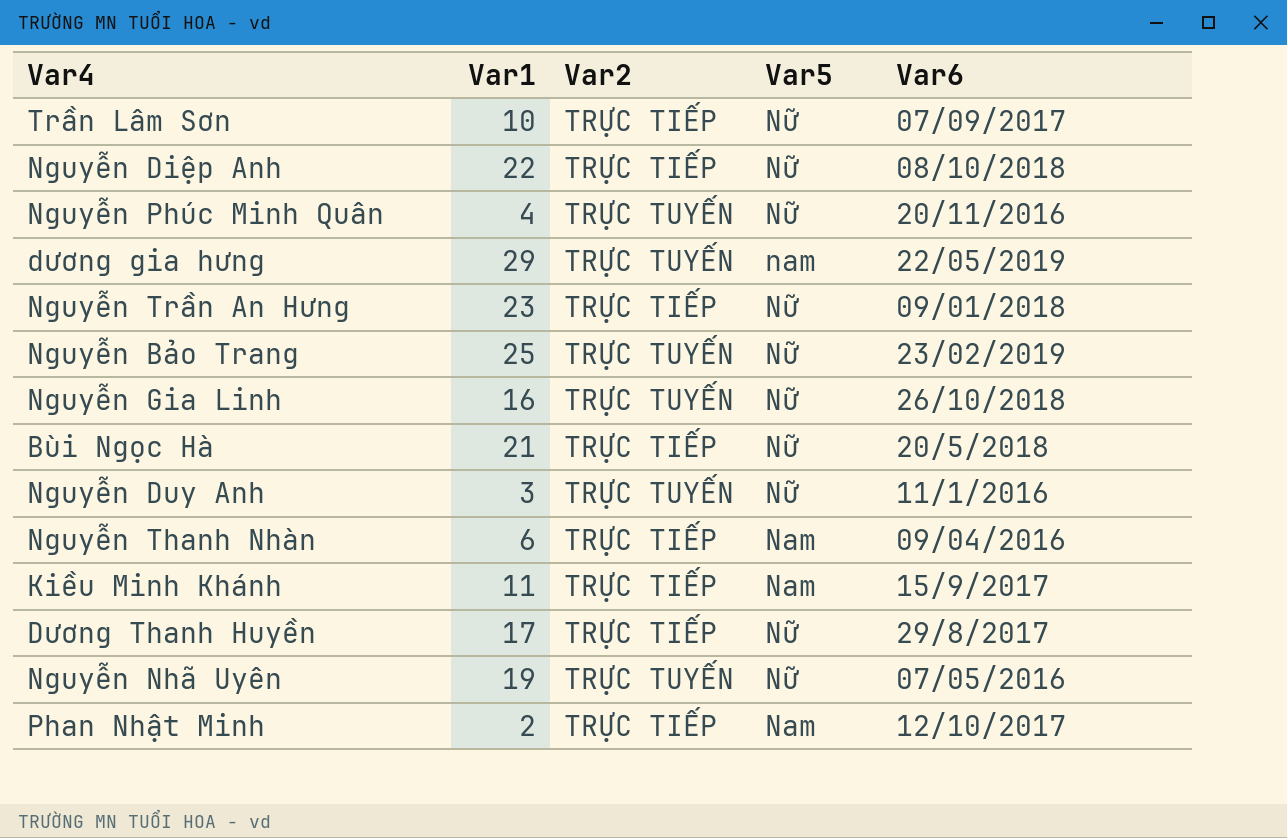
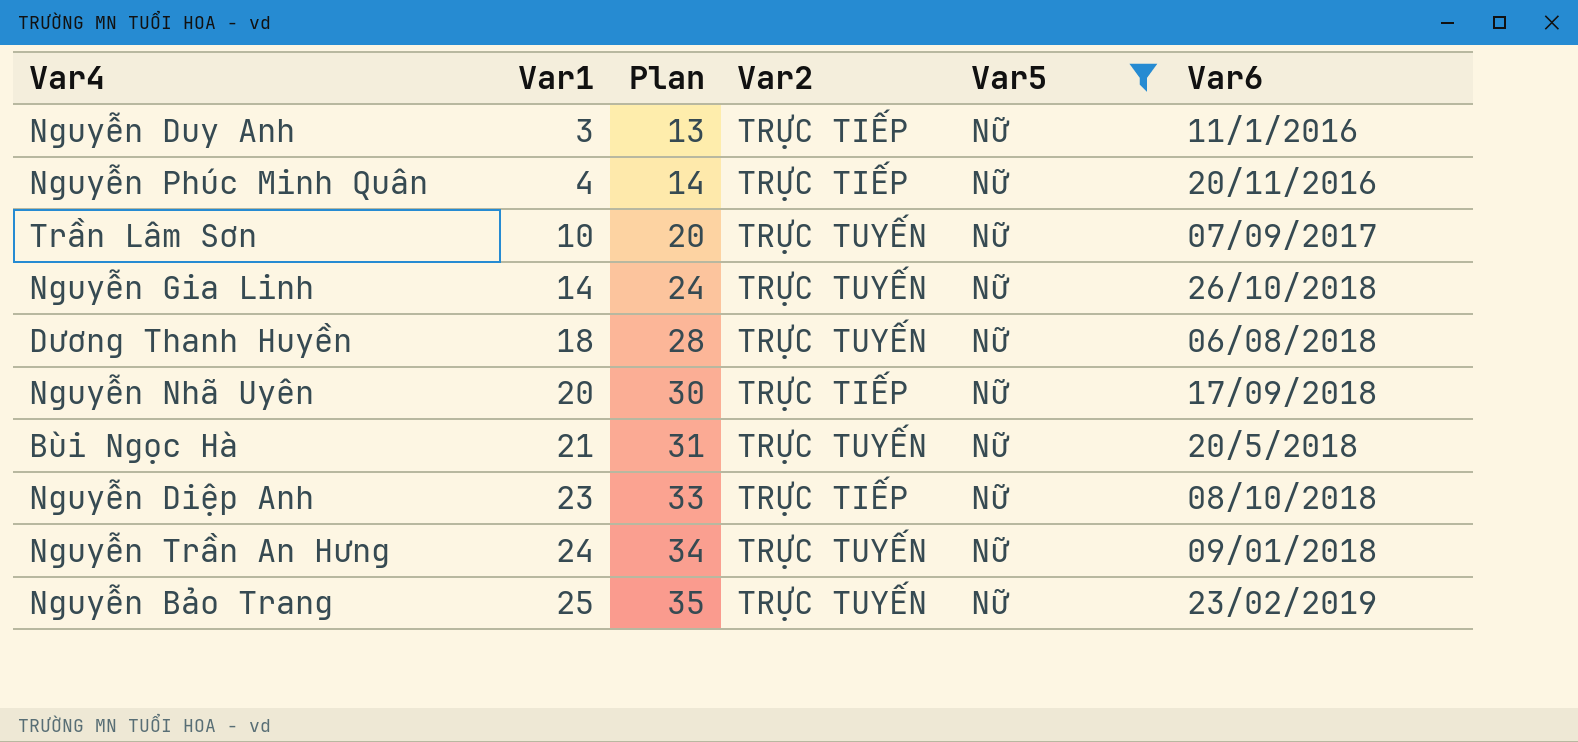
filter: none -> Var5 = Nữ
row order: none -> Var1 ascending
column Plan | formula: none -> [Var1] + 10
Nguyễn Duy Anh | Var2: TRỰC TUYẾN -> TRỰC TIẾP
Nguyễn Phúc Minh Quân | Var2: TRỰC TUYẾN -> TRỰC TIẾP
Trần Lâm Sơn | Var2: TRỰC TIẾP -> TRỰC TUYẾN
Nguyễn Gia Linh | Var1: 16 -> 14
Dương Thanh Huyền | Var1: 17 -> 18
Dương Thanh Huyền | Var2: TRỰC TIẾP -> TRỰC TUYẾN
Dương Thanh Huyền | Var6: 29/8/2017 -> 06/08/2018
Nguyễn Nhã Uyên | Var1: 19 -> 20
Nguyễn Nhã Uyên | Var2: TRỰC TUYẾN -> TRỰC TIẾP
Nguyễn Nhã Uyên | Var6: 07/05/2016 -> 17/09/2018
Bùi Ngọc Hà | Var2: TRỰC TIẾP -> TRỰC TUYẾN
Nguyễn Diệp Anh | Var1: 22 -> 23
Nguyễn Trần An Hưng | Var1: 23 -> 24
Nguyễn Trần An Hưng | Var2: TRỰC TIẾP -> TRỰC TUYẾN

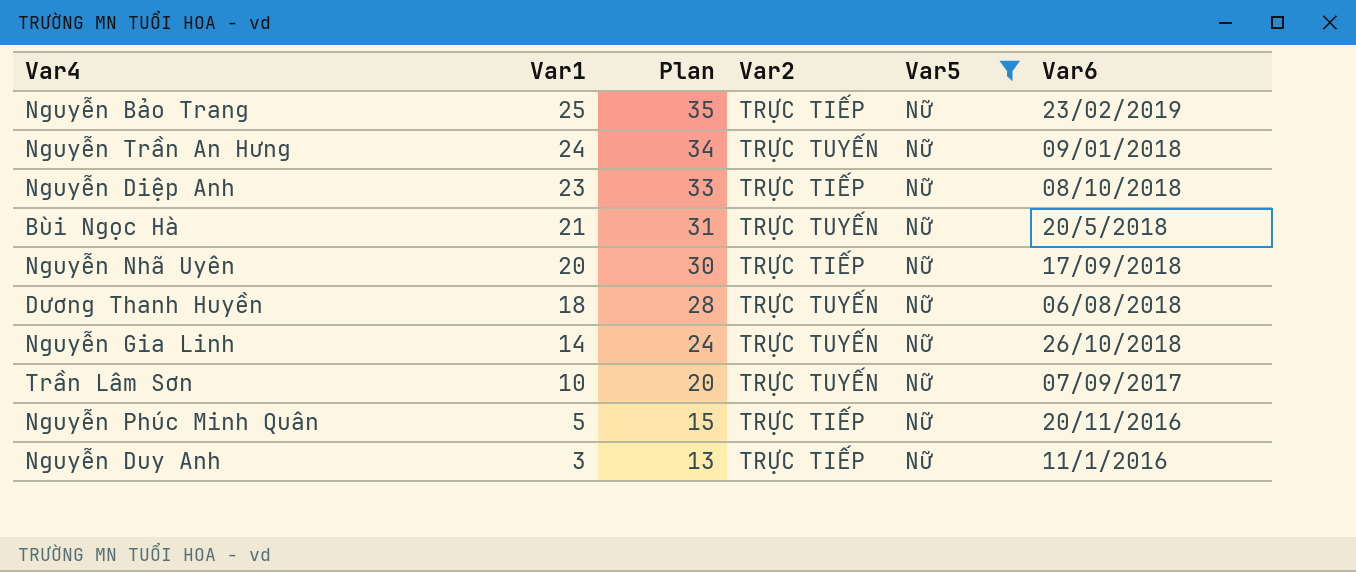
row order: Var1 ascending -> Var1 descending
Nguyễn Bảo Trang | Var2: TRỰC TUYẾN -> TRỰC TIẾP
Nguyễn Phúc Minh Quân | Var1: 4 -> 5
Nguyễn Phúc Minh Quân | Plan: 14 -> 15

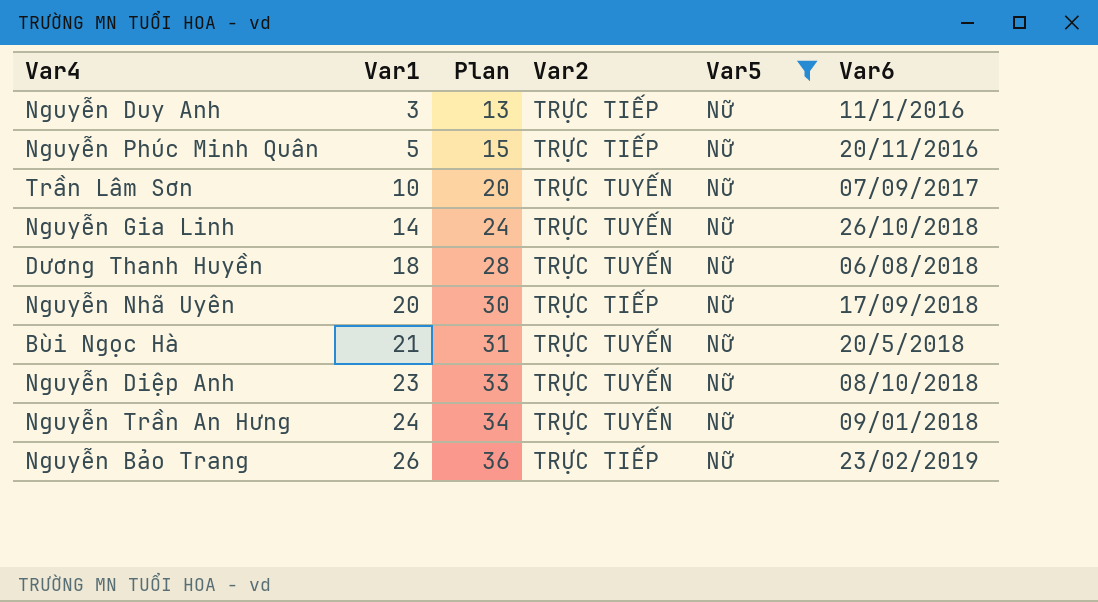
row order: Var1 descending -> Var1 ascending
Nguyễn Diệp Anh | Var2: TRỰC TIẾP -> TRỰC TUYẾN
Nguyễn Bảo Trang | Var1: 25 -> 26
Nguyễn Bảo Trang | Plan: 35 -> 36

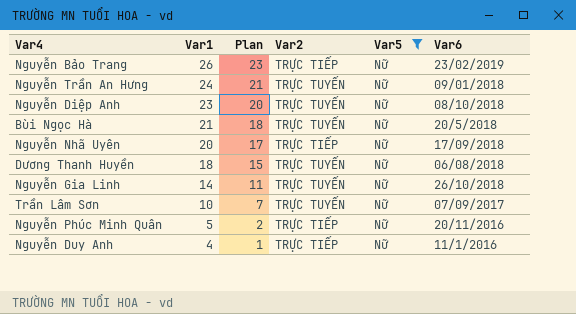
row order: Var1 ascending -> Var1 descending
column Plan | formula: [Var1] + 10 -> [Var1] - 3
Nguyễn Duy Anh | Var1: 3 -> 4

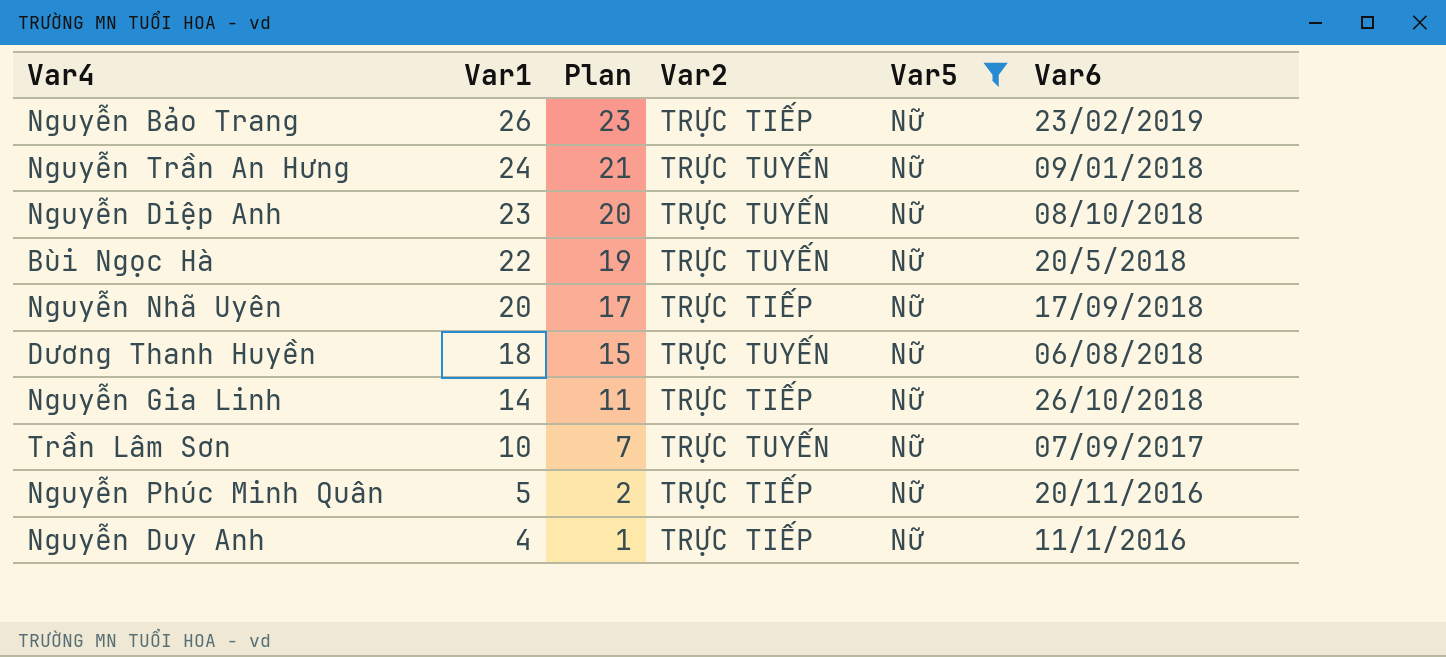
Bùi Ngọc Hà | Var1: 21 -> 22
Bùi Ngọc Hà | Plan: 18 -> 19
Nguyễn Gia Linh | Var2: TRỰC TUYẾN -> TRỰC TIẾP

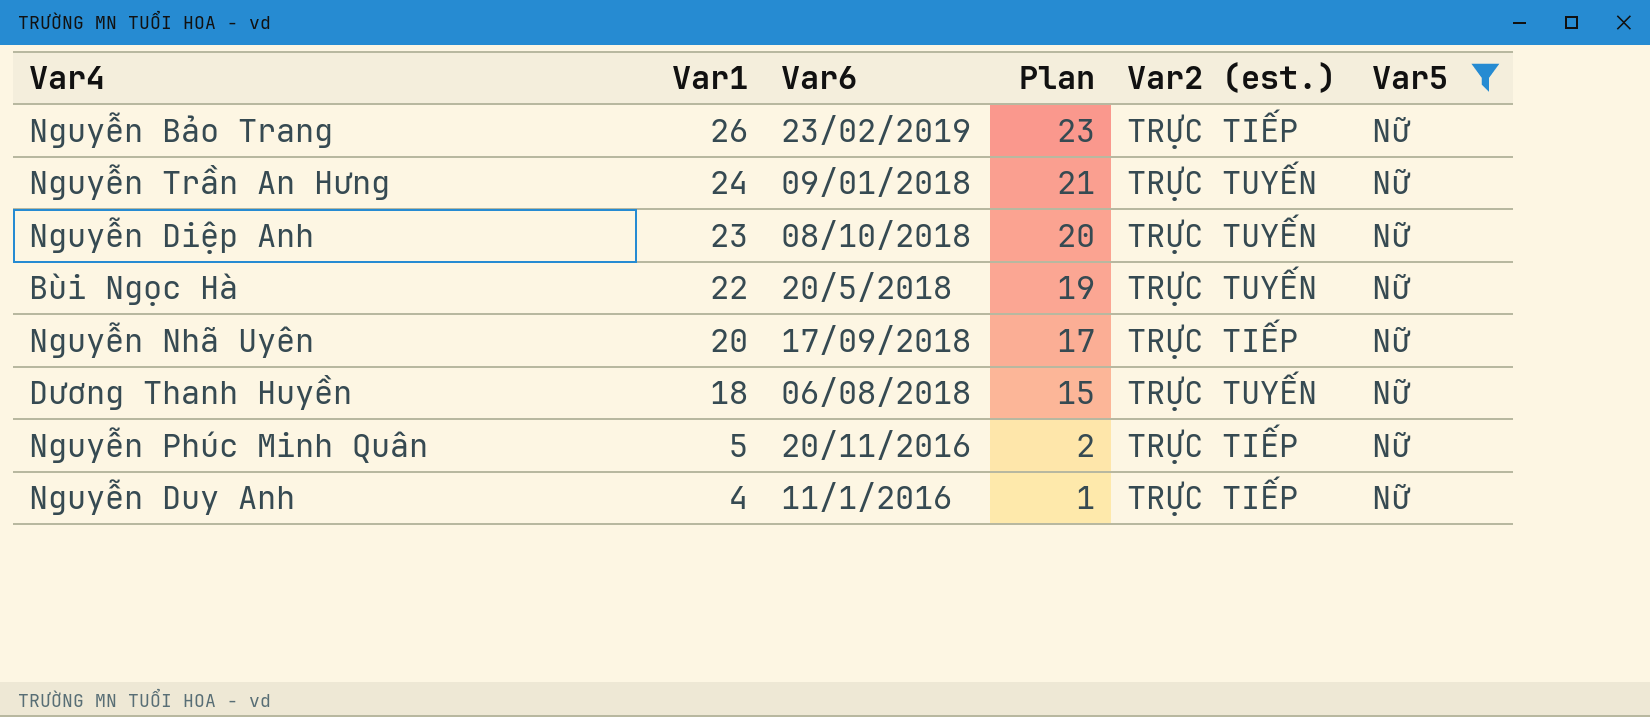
column Var6 | position: 6 -> 3
column name: Var2 -> Var2 (est.)
row Nguyễn Gia Linh: 14 | 11 | TRỰC TIẾP | Nữ | 26/10/2018 -> none
row Trần Lâm Sơn: 10 | 7 | TRỰC TUYẾN | Nữ | 07/09/2017 -> none

